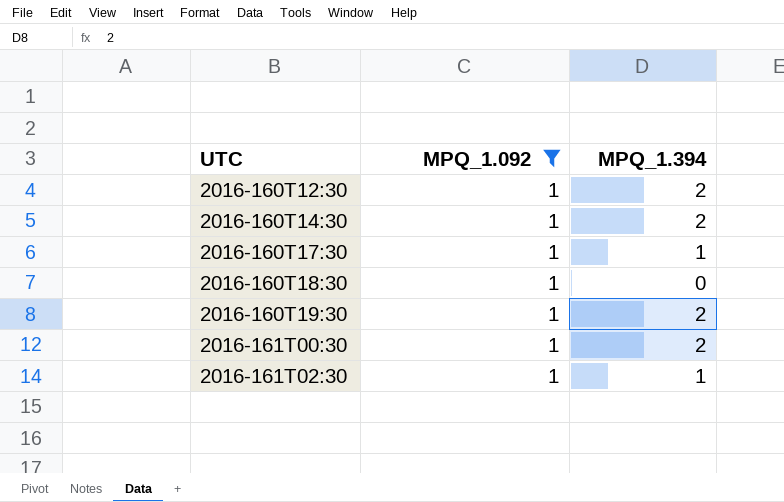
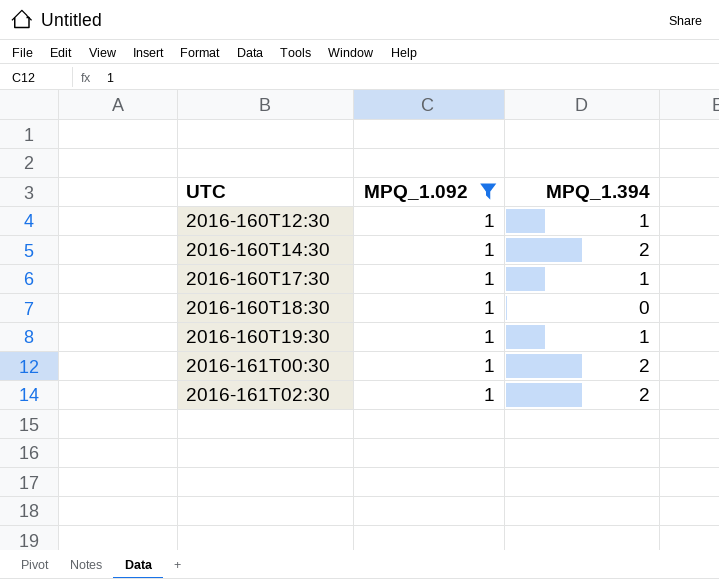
2016-160T12:30 | MPQ_1.394: 2 -> 1
2016-160T19:30 | MPQ_1.394: 2 -> 1
2016-161T02:30 | MPQ_1.394: 1 -> 2

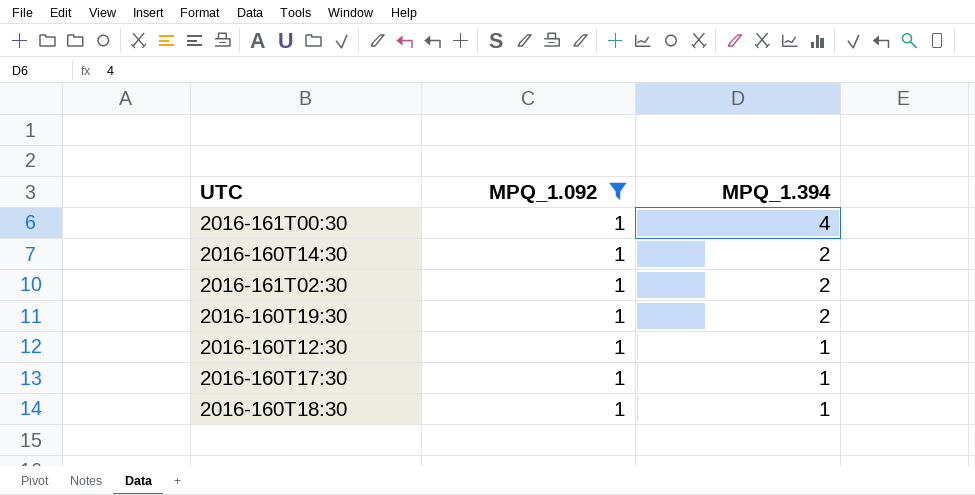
row order: UTC ascending -> MPQ_1.394 descending
2016-161T00:30 | MPQ_1.394: 2 -> 4
2016-160T19:30 | MPQ_1.394: 1 -> 2
2016-160T18:30 | MPQ_1.394: 0 -> 1

